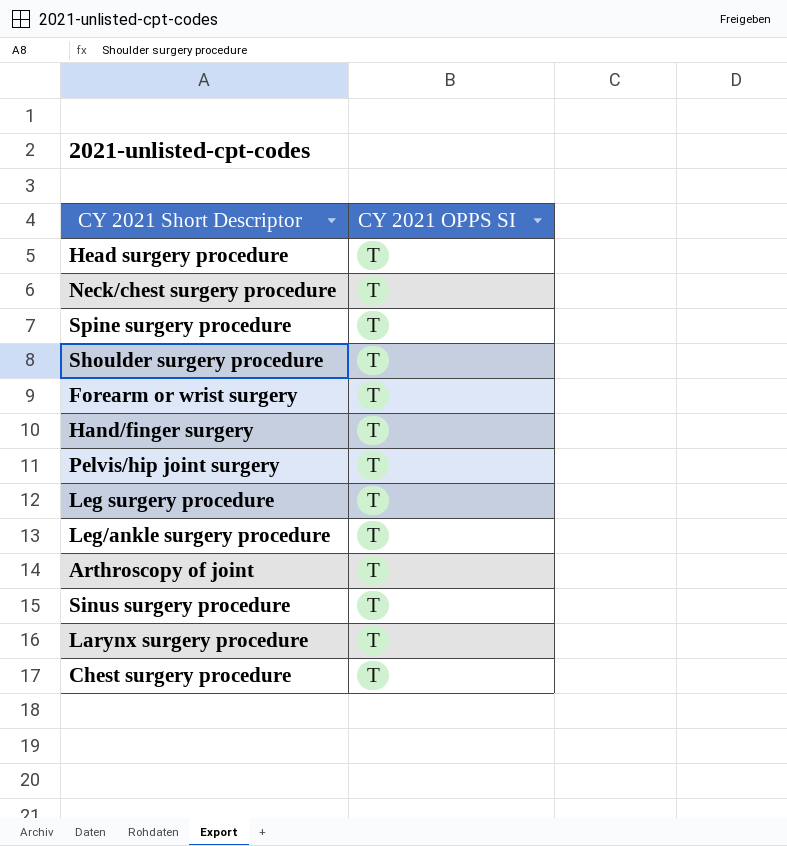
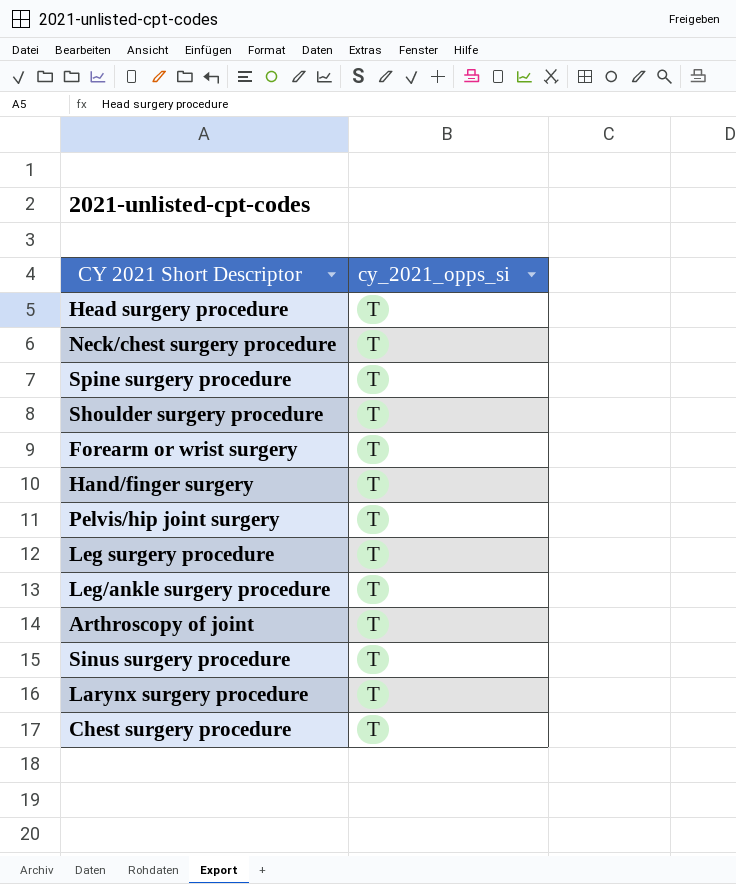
column name: CY 2021 OPPS SI -> cy_2021_opps_si

